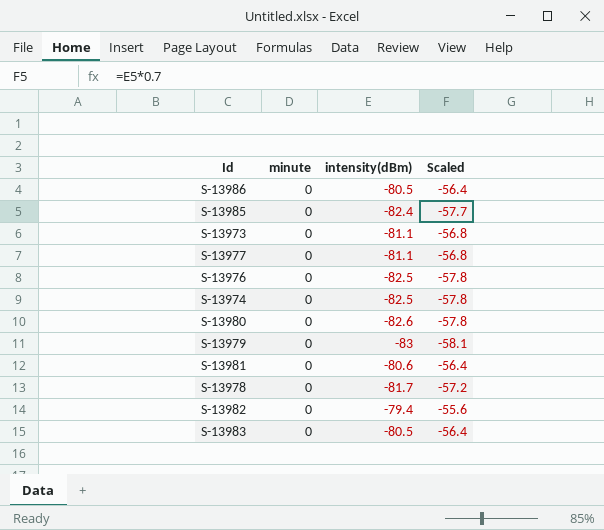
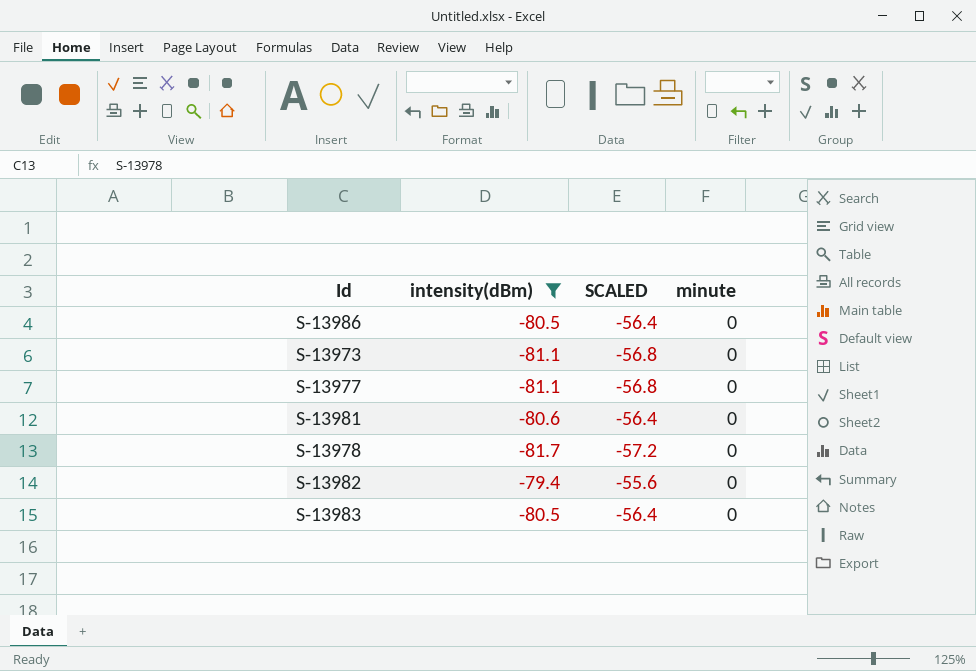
filter: none -> intensity(dBm) >= -81.7
column name: Scaled -> SCALED
column minute | position: 2 -> 4

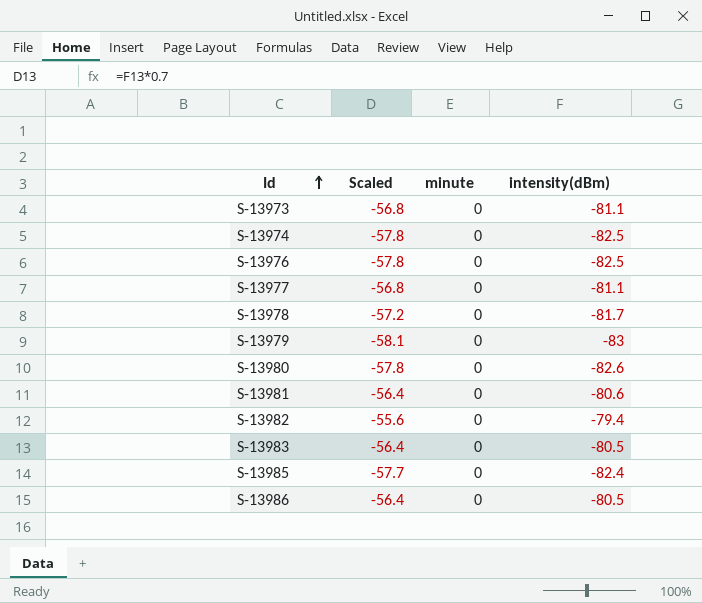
filter: intensity(dBm) >= -81.7 -> none
row order: none -> Id ascending
column name: SCALED -> Scaled
column intensity(dBm) | position: 2 -> 4

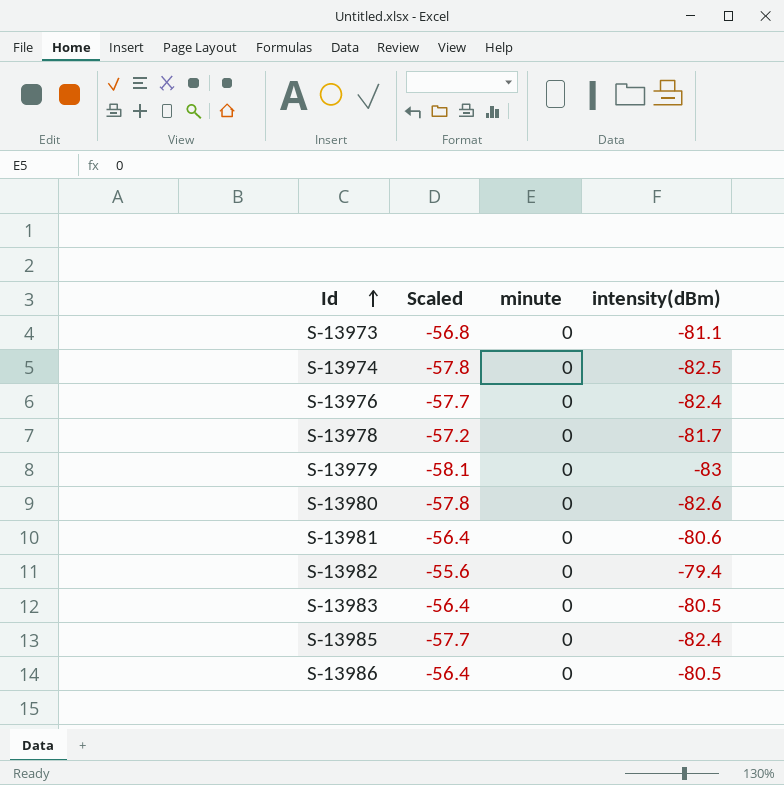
row S-13977: -56.8 | 0 | -81.1 -> none
S-13976 | Scaled: -57.8 -> -57.7
S-13976 | intensity(dBm): -82.5 -> -82.4

